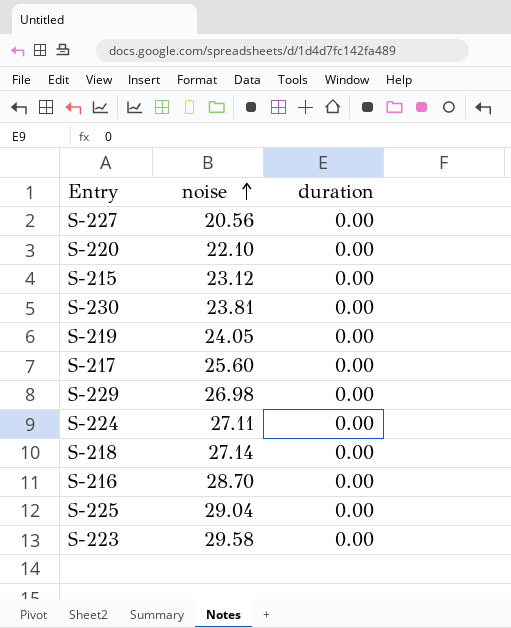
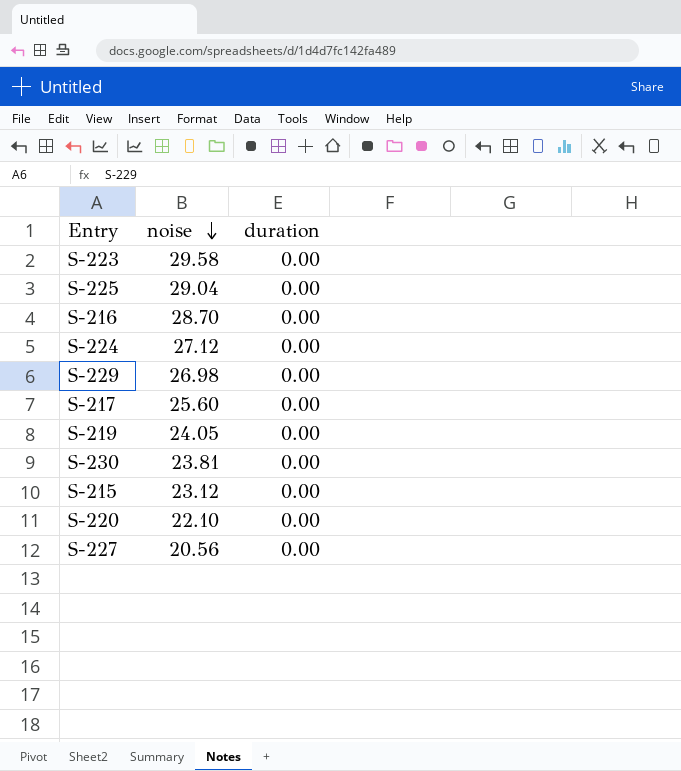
row order: noise ascending -> noise descending
row S-218: 27.14 | 0.00 -> none
S-224 | noise: 27.11 -> 27.12

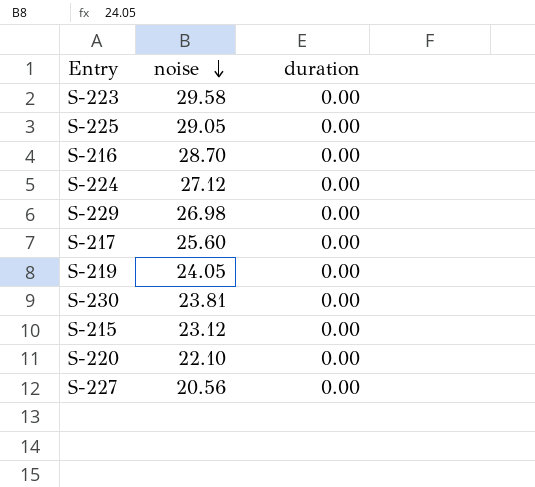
S-225 | noise: 29.04 -> 29.05

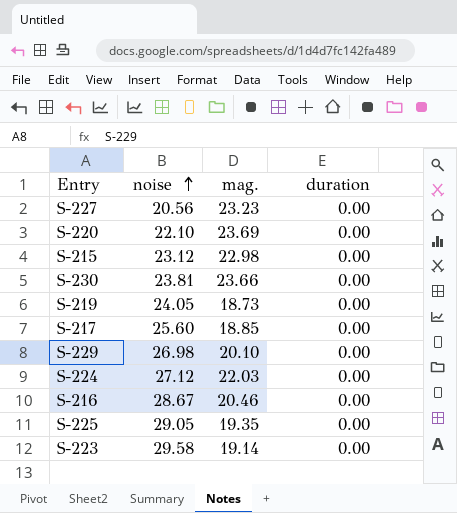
row order: noise descending -> noise ascending
column mag. | position: none -> 3
S-216 | noise: 28.70 -> 28.67

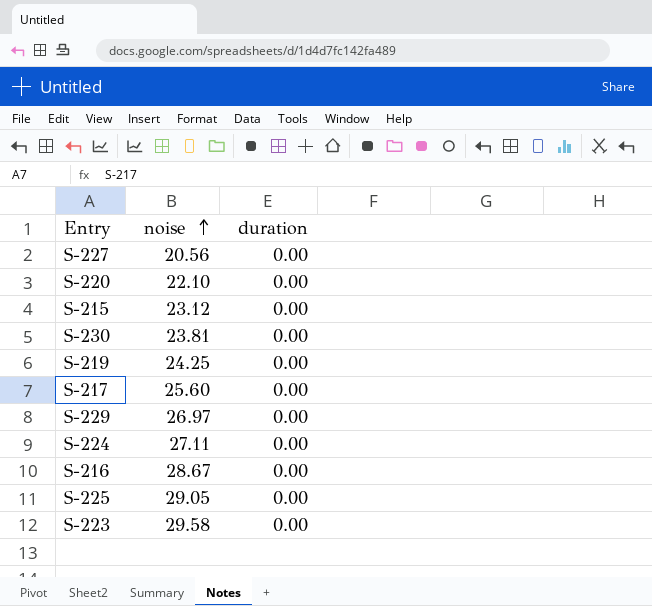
column mag. | position: 3 -> none
S-219 | noise: 24.05 -> 24.25
S-229 | noise: 26.98 -> 26.97
S-224 | noise: 27.12 -> 27.11

